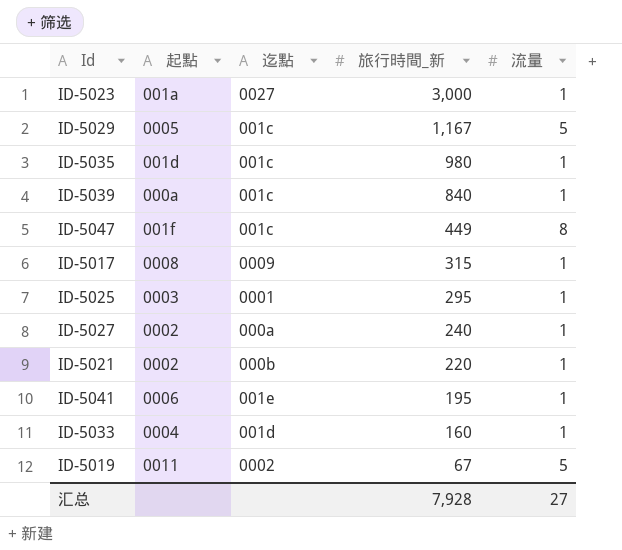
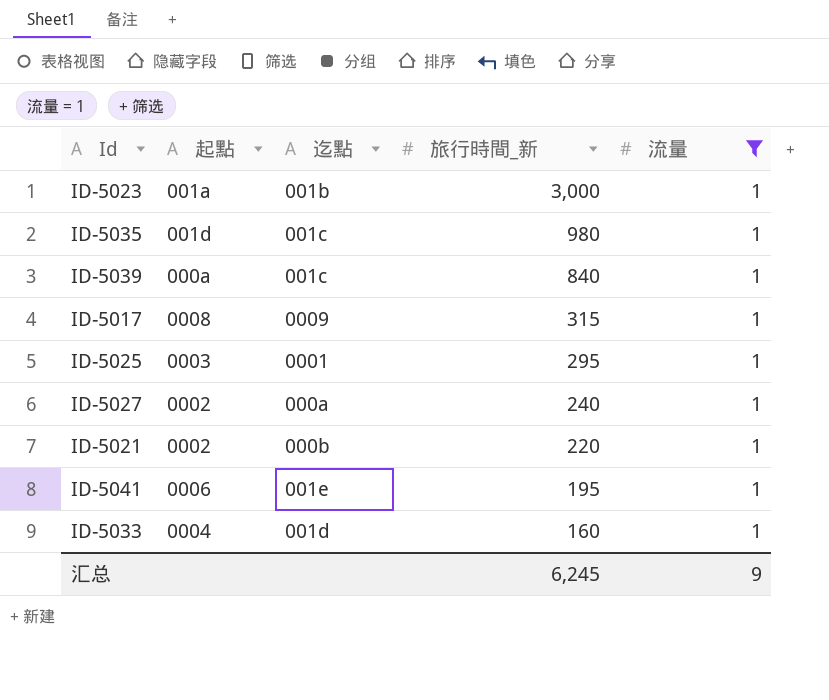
filter: none -> 流量 = 1
ID-5023 | 迄點: 0027 -> 001b
汇总 | 旅行時間_新: 7,928 -> 6,245
汇总 | 流量: 27 -> 9

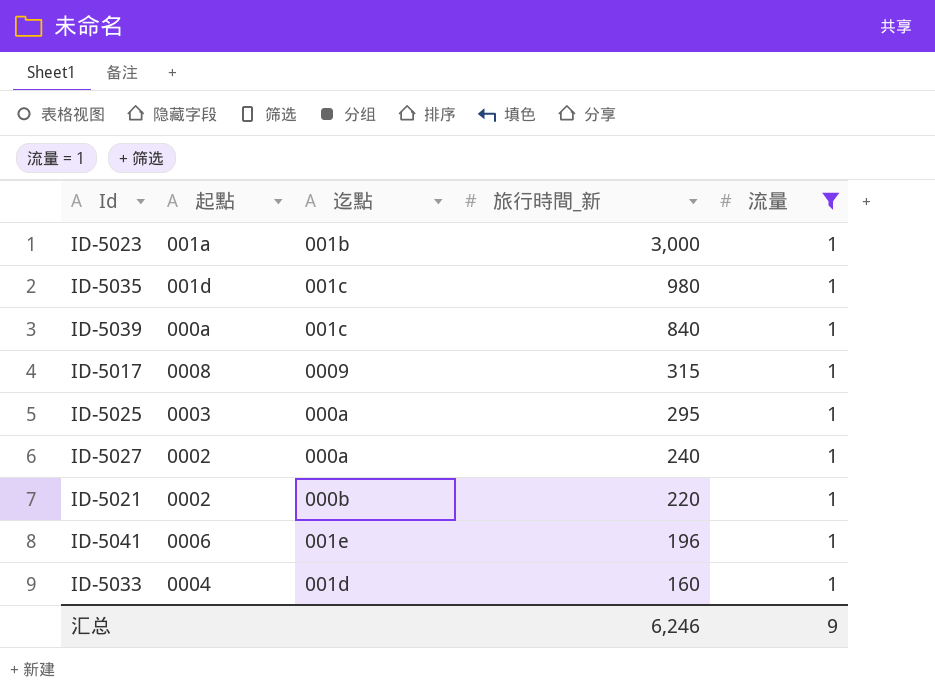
ID-5025 | 迄點: 0001 -> 000a
ID-5041 | 旅行時間_新: 195 -> 196
汇总 | 旅行時間_新: 6,245 -> 6,246

